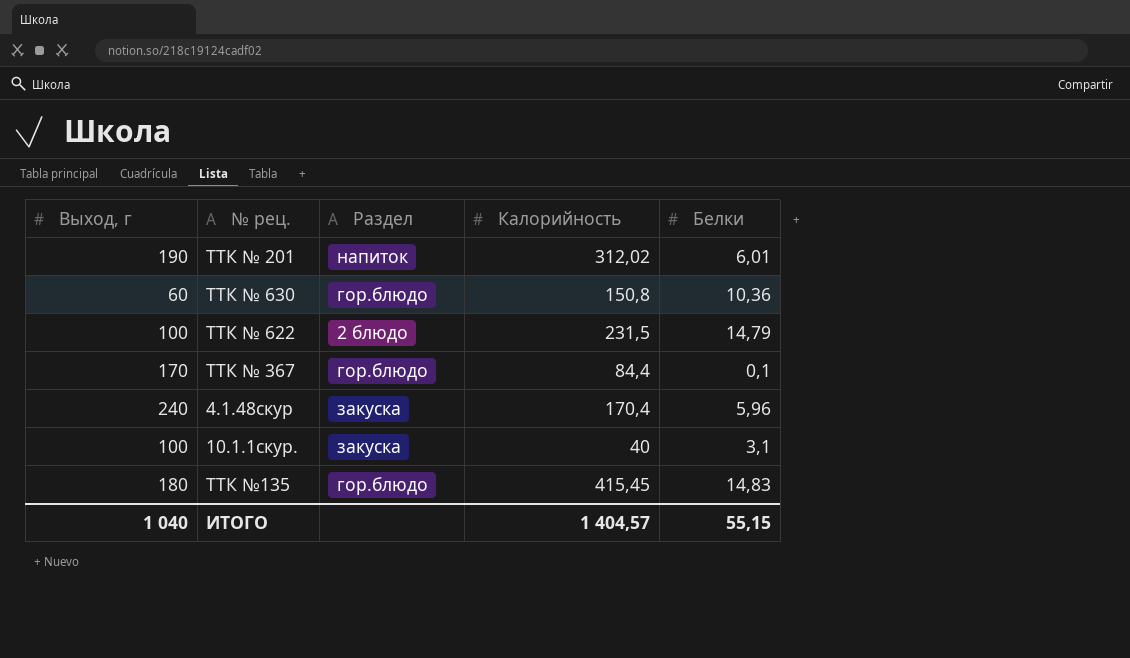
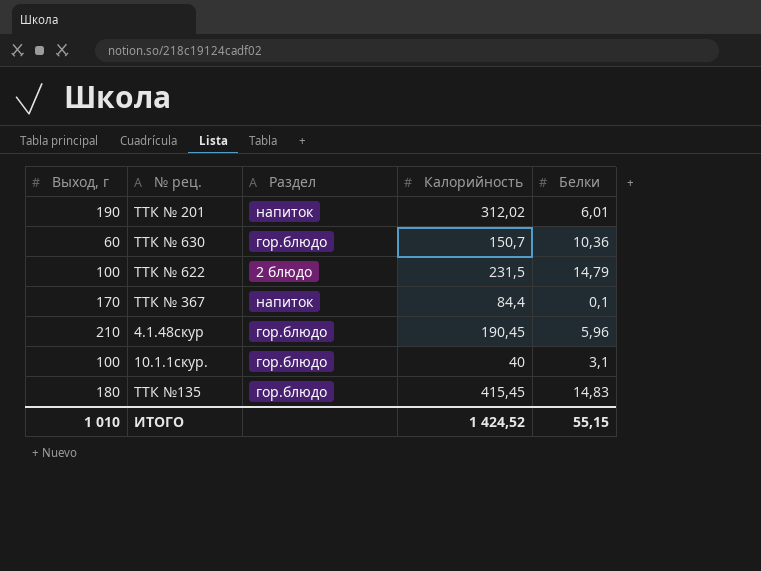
ТТК № 630 | Калорийность: 150,8 -> 150,7
ТТК № 367 | Раздел: гор.блюдо -> напиток
4.1.48скур | Выход, г: 240 -> 210
4.1.48скур | Раздел: закуска -> гор.блюдо
4.1.48скур | Калорийность: 170,4 -> 190,45
10.1.1скур. | Раздел: закуска -> гор.блюдо
ИТОГО | Выход, г: 1 040 -> 1 010
ИТОГО | Калорийность: 1 404,57 -> 1 424,52

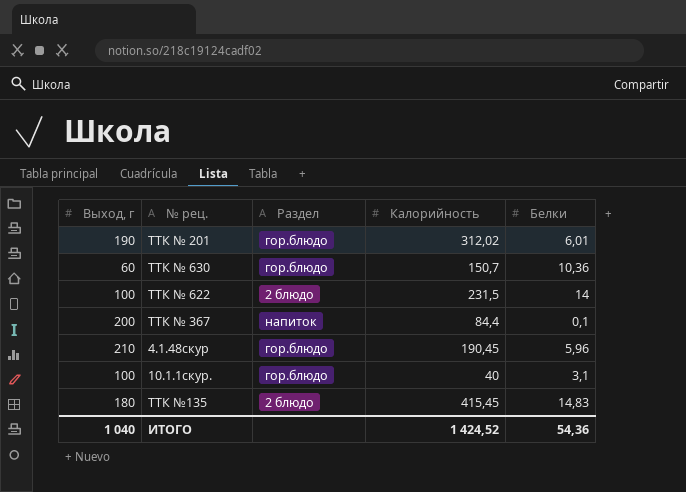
ТТК № 201 | Раздел: напиток -> гор.блюдо
ТТК № 622 | Белки: 14,79 -> 14
ТТК № 367 | Выход, г: 170 -> 200
ТТК №135 | Раздел: гор.блюдо -> 2 блюдо
ИТОГО | Выход, г: 1 010 -> 1 040
ИТОГО | Белки: 55,15 -> 54,36

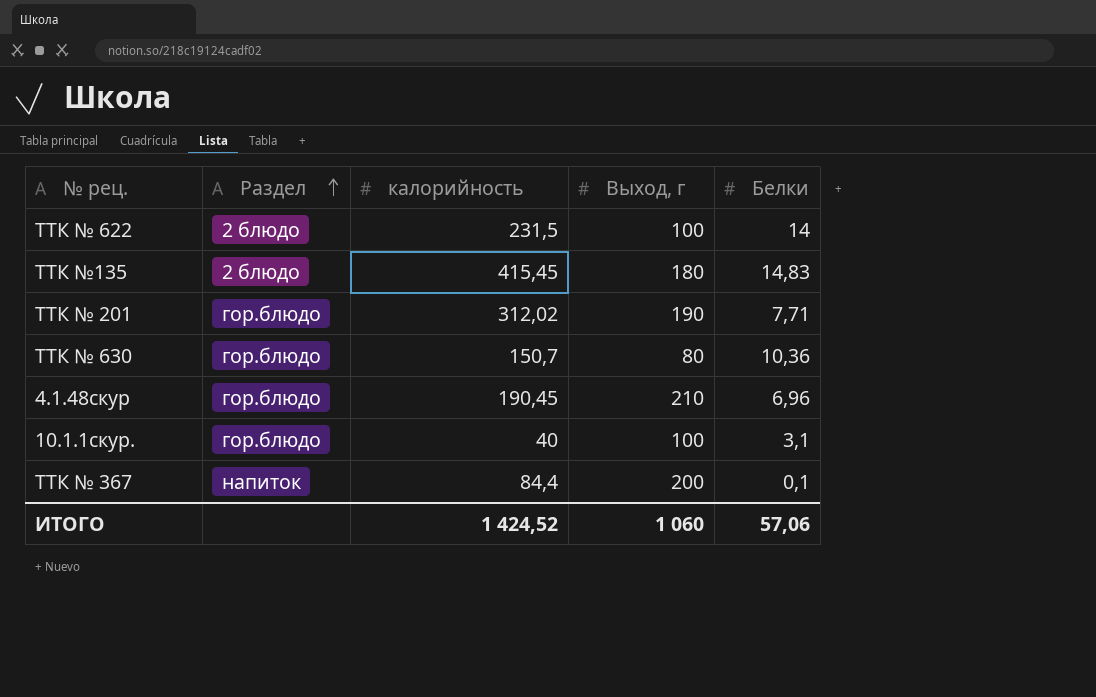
row order: none -> Раздел ascending
column name: Калорийность -> калорийность
column Выход, г | position: 1 -> 4
ТТК № 201 | Белки: 6,01 -> 7,71
ТТК № 630 | Выход, г: 60 -> 80
4.1.48скур | Белки: 5,96 -> 6,96
ИТОГО | Выход, г: 1 040 -> 1 060
ИТОГО | Белки: 54,36 -> 57,06

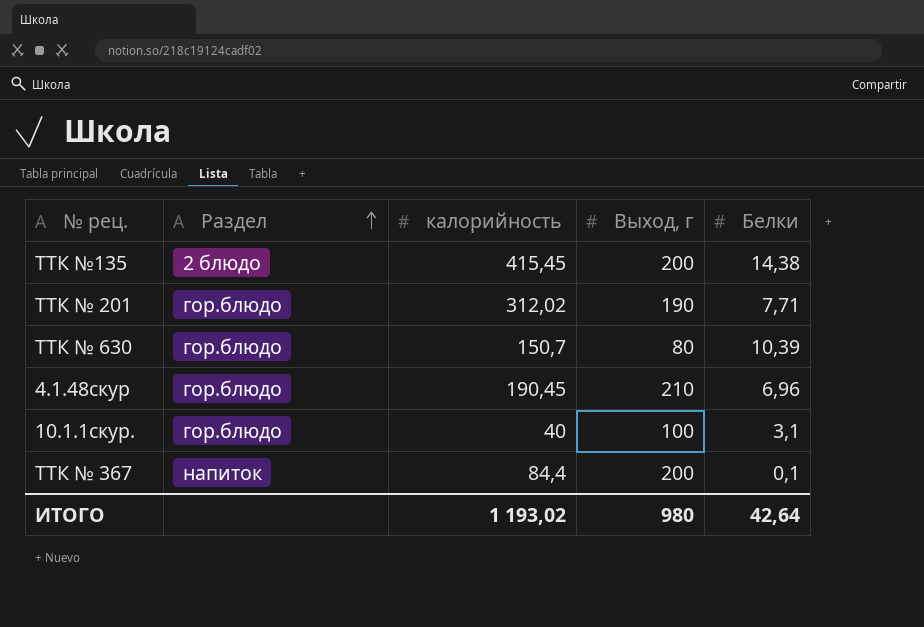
row ТТК № 622: 2 блюдо | 231,5 | 100 | 14 -> none
ТТК №135 | Выход, г: 180 -> 200
ТТК №135 | Белки: 14,83 -> 14,38
ТТК № 630 | Белки: 10,36 -> 10,39
ИТОГО | калорийность: 1 424,52 -> 1 193,02
ИТОГО | Выход, г: 1 060 -> 980
ИТОГО | Белки: 57,06 -> 42,64

